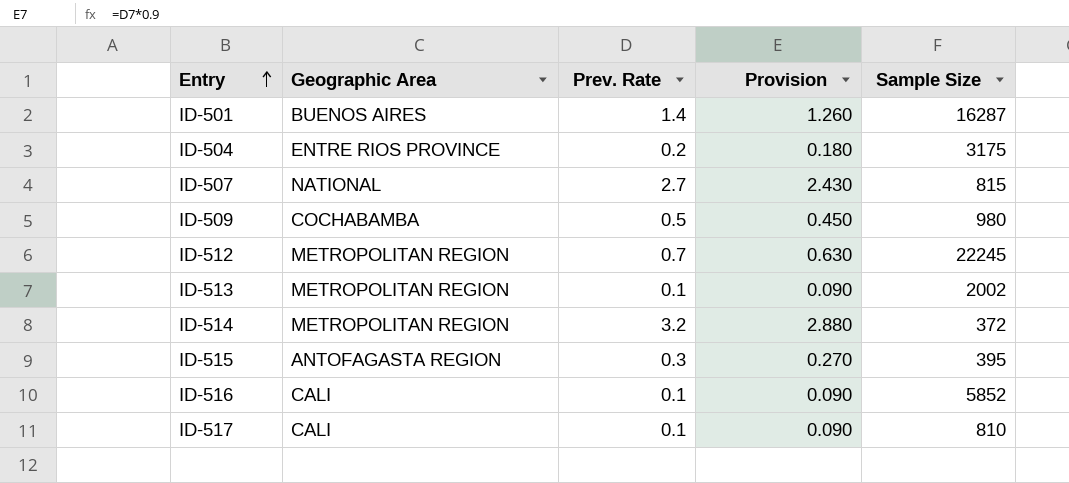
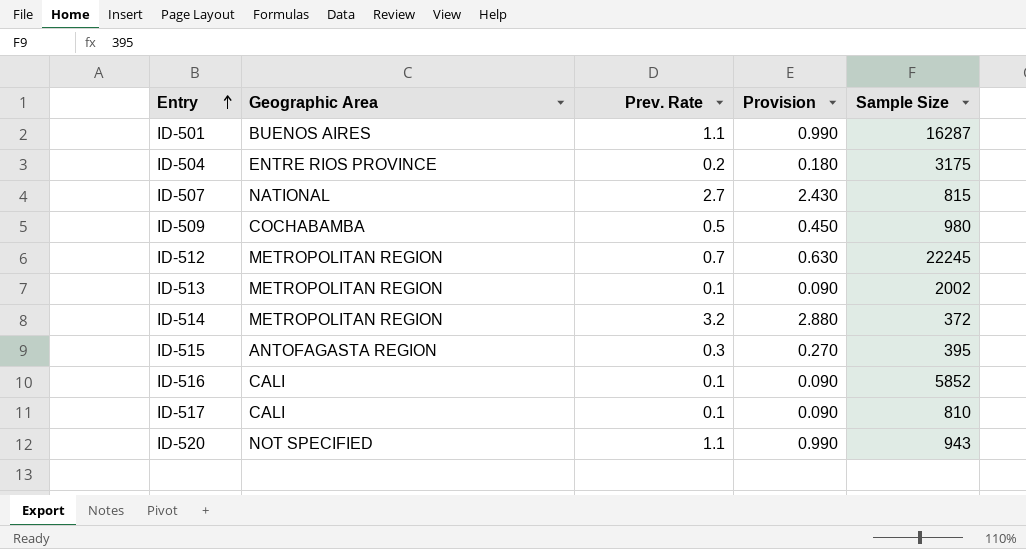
ID-501 | Prev. Rate: 1.4 -> 1.1
ID-501 | Provision: 1.260 -> 0.990
row ID-520: none -> NOT SPECIFIED | 1.1 | 0.990 | 943

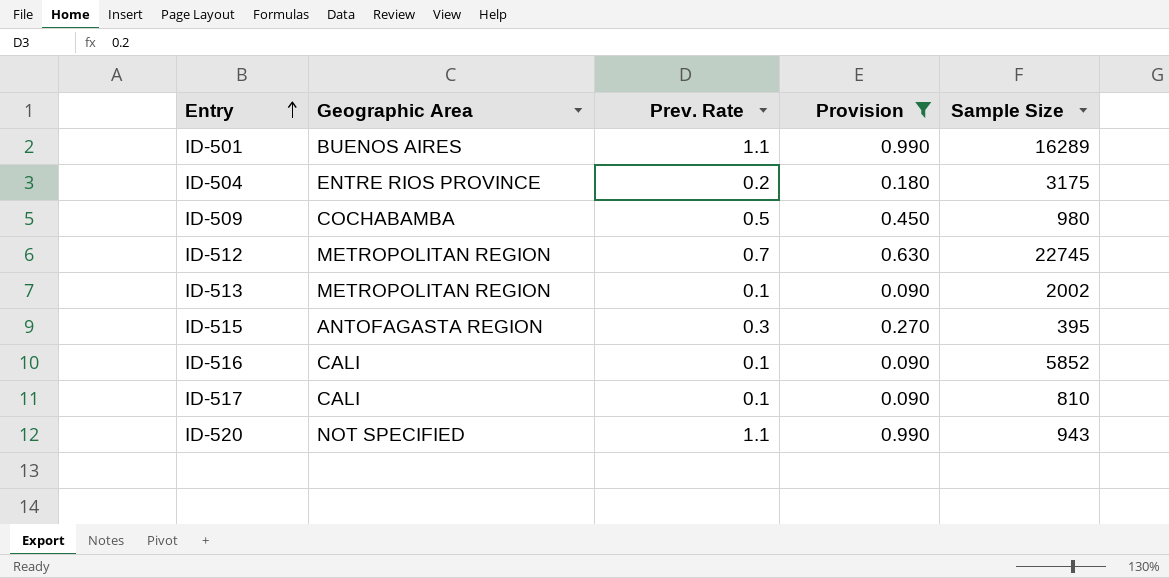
filter: none -> Provision <= 0.990
ID-501 | Sample Size: 16287 -> 16289
ID-512 | Sample Size: 22245 -> 22745

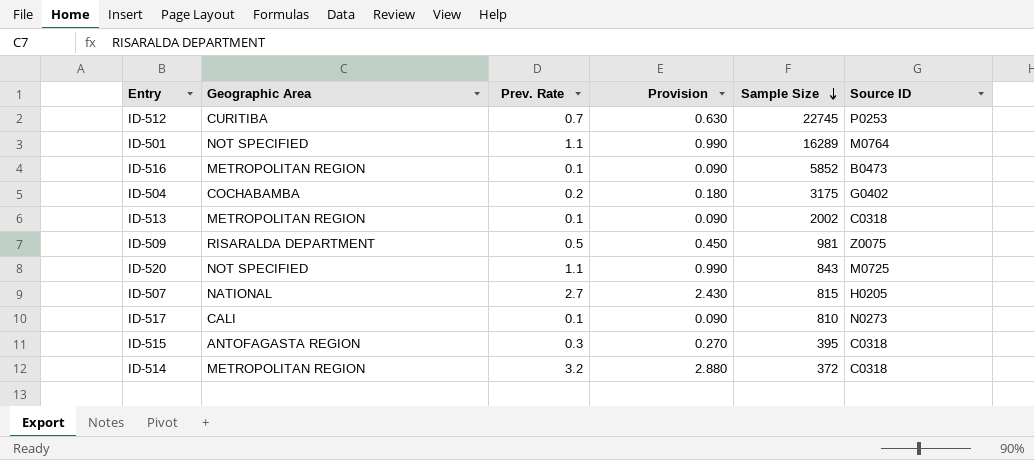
filter: Provision <= 0.990 -> none
row order: Entry ascending -> Sample Size descending
column Source ID | position: none -> 6
ID-512 | Geographic Area: METROPOLITAN REGION -> CURITIBA
ID-501 | Geographic Area: BUENOS AIRES -> NOT SPECIFIED
ID-516 | Geographic Area: CALI -> METROPOLITAN REGION
ID-504 | Geographic Area: ENTRE RIOS PROVINCE -> COCHABAMBA
ID-509 | Geographic Area: COCHABAMBA -> RISARALDA DEPARTMENT
ID-509 | Sample Size: 980 -> 981
ID-520 | Sample Size: 943 -> 843

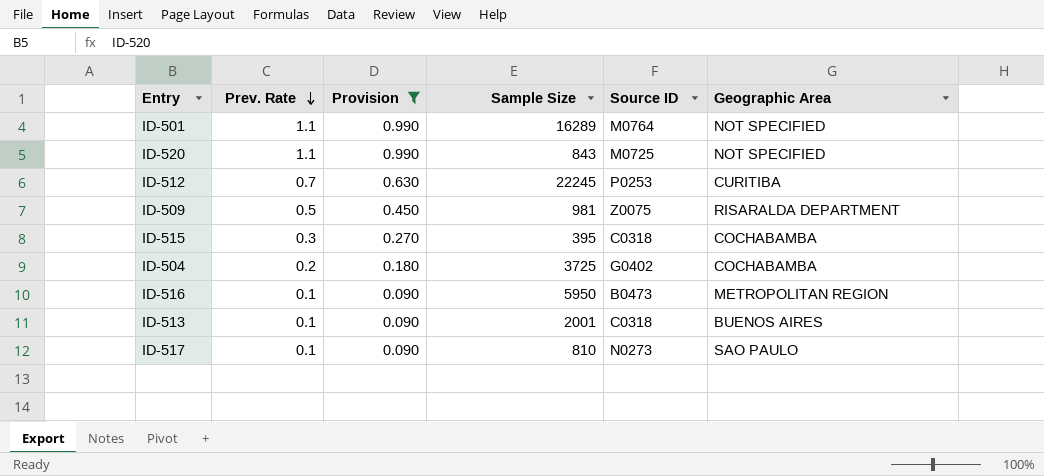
filter: none -> Provision <= 0.990
row order: Sample Size descending -> Prev. Rate descending
column Geographic Area | position: 2 -> 6
ID-512 | Sample Size: 22745 -> 22245
ID-515 | Geographic Area: ANTOFAGASTA REGION -> COCHABAMBA
ID-504 | Sample Size: 3175 -> 3725
ID-516 | Sample Size: 5852 -> 5950
ID-513 | Sample Size: 2002 -> 2001
ID-513 | Geographic Area: METROPOLITAN REGION -> BUENOS AIRES
ID-517 | Geographic Area: CALI -> SAO PAULO

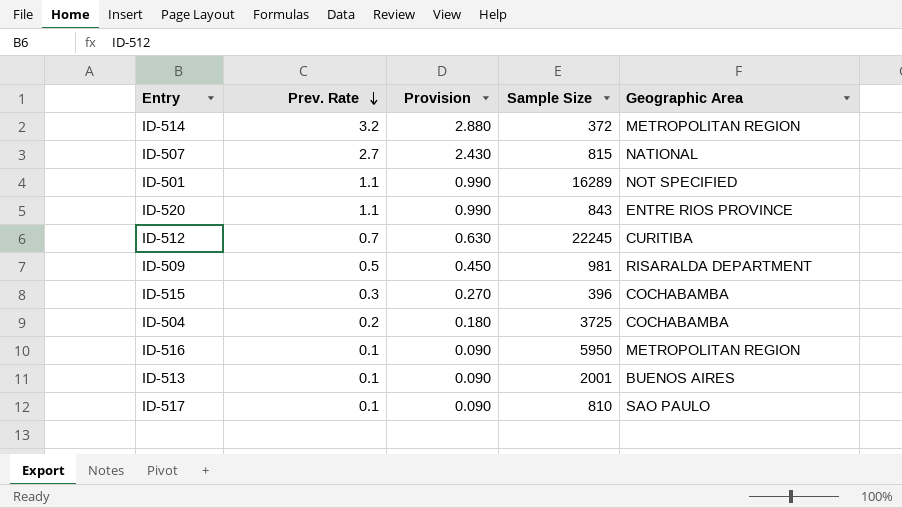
filter: Provision <= 0.990 -> none
column Source ID | position: 5 -> none
ID-520 | Geographic Area: NOT SPECIFIED -> ENTRE RIOS PROVINCE
ID-515 | Sample Size: 395 -> 396

